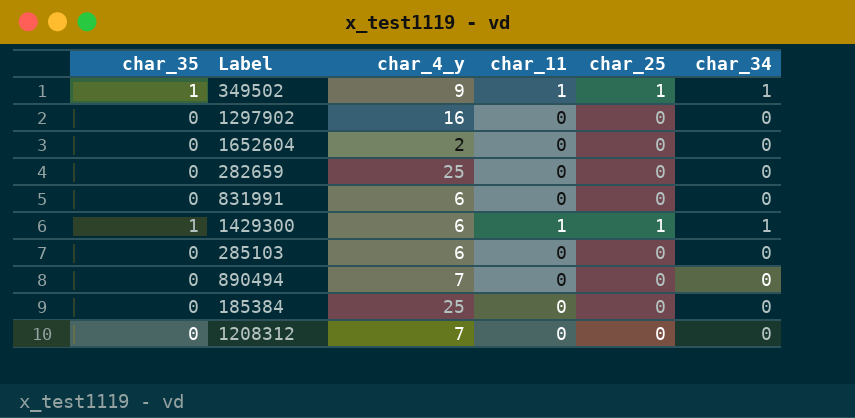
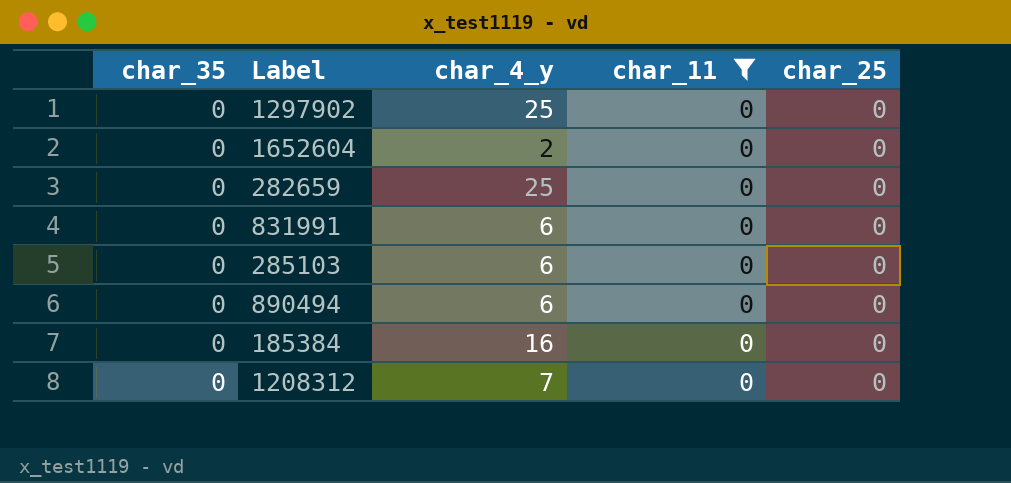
filter: none -> char_11 = 0
column char_34 | position: 6 -> none
1297902 | char_4_y: 16 -> 25
890494 | char_4_y: 7 -> 6
185384 | char_4_y: 25 -> 16

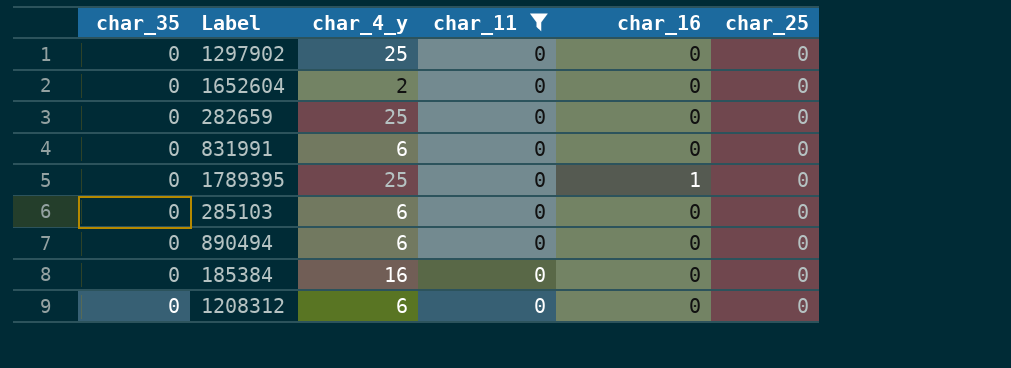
column char_16 | position: none -> 5
row 1789395: none -> 0 | 25 | 0 | 1 | 0
1208312 | char_4_y: 7 -> 6

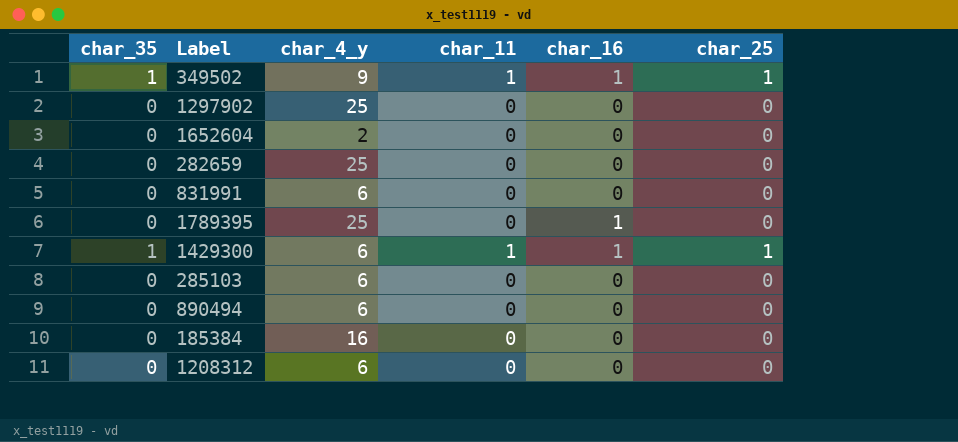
filter: char_11 = 0 -> none

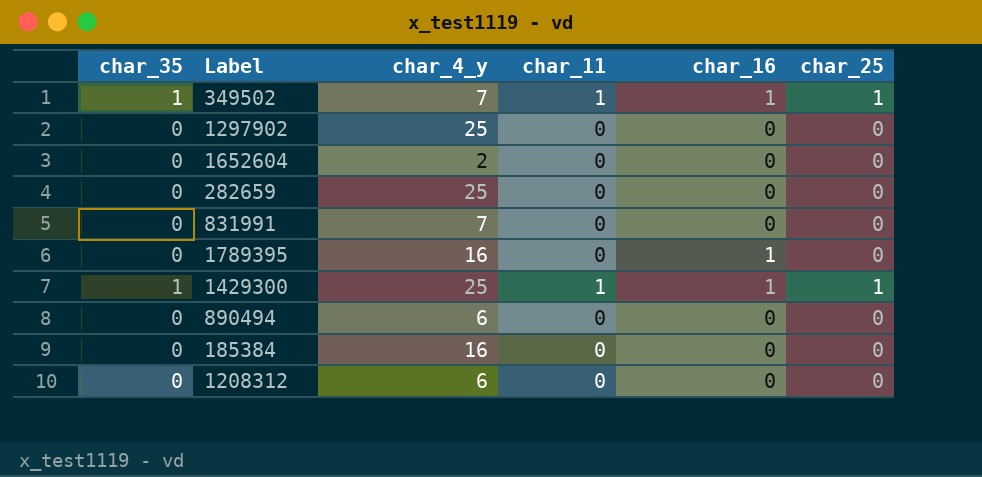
row 285103: 0 | 6 | 0 | 0 | 0 -> none
349502 | char_4_y: 9 -> 7
831991 | char_4_y: 6 -> 7
1789395 | char_4_y: 25 -> 16
1429300 | char_4_y: 6 -> 25

